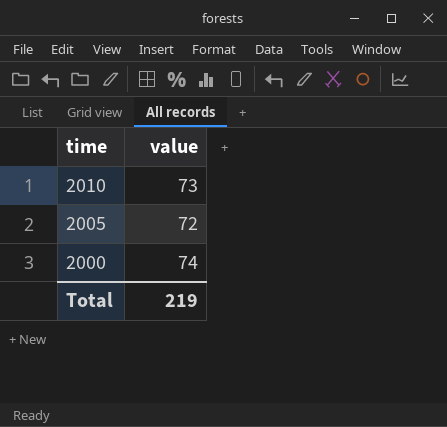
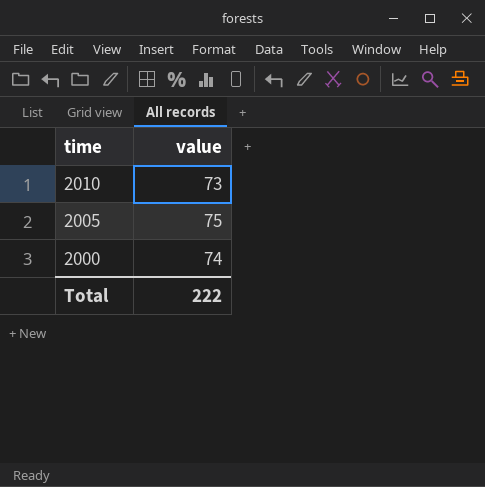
2005 | value: 72 -> 75
Total | value: 219 -> 222

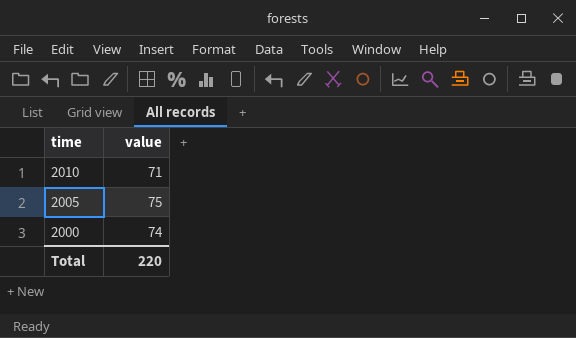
2010 | value: 73 -> 71
Total | value: 222 -> 220

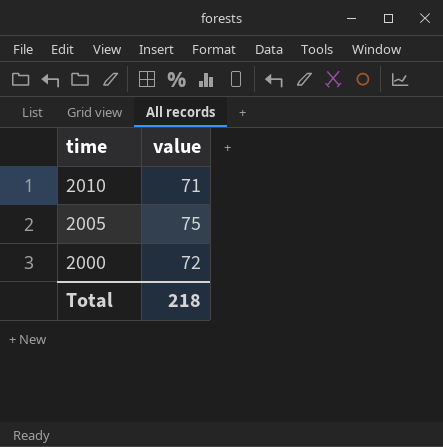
2000 | value: 74 -> 72
Total | value: 220 -> 218

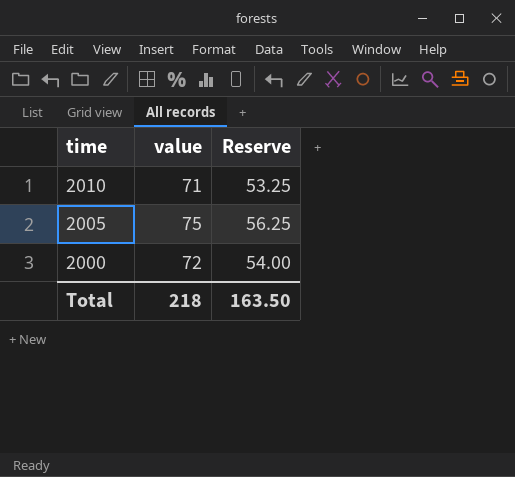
column Reserve | formula: none -> [value] * 0.75

